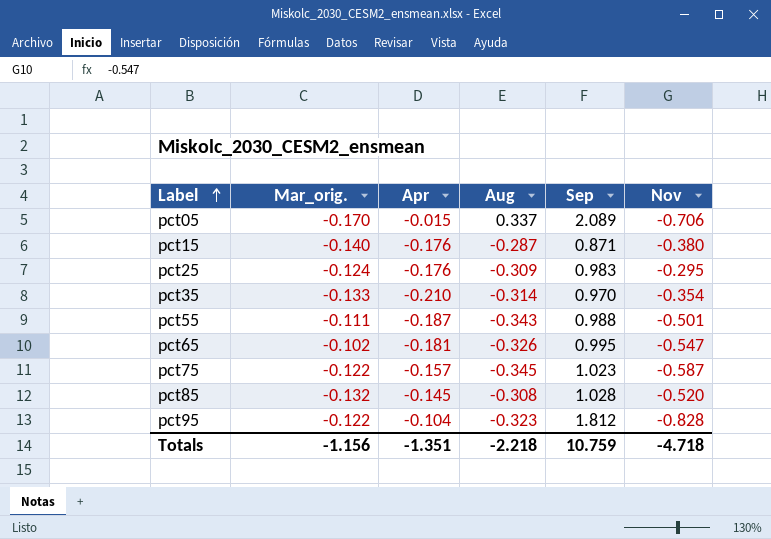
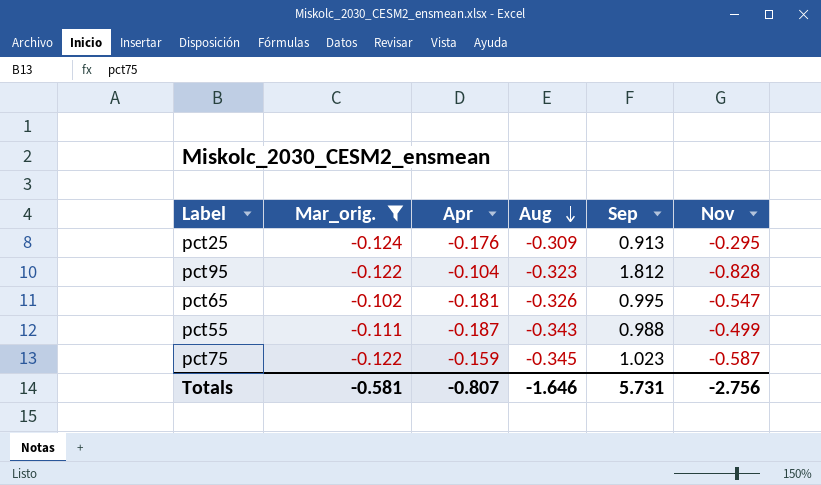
filter: none -> Mar_orig. >= -0.124
row order: Label ascending -> Aug descending
pct25 | Sep: 0.983 -> 0.913
pct55 | Nov: -0.501 -> -0.499
pct75 | Apr: -0.157 -> -0.159
Totals | Mar_orig.: -1.156 -> -0.581
Totals | Apr: -1.351 -> -0.807
Totals | Aug: -2.218 -> -1.646
Totals | Sep: 10.759 -> 5.731
Totals | Nov: -4.718 -> -2.756

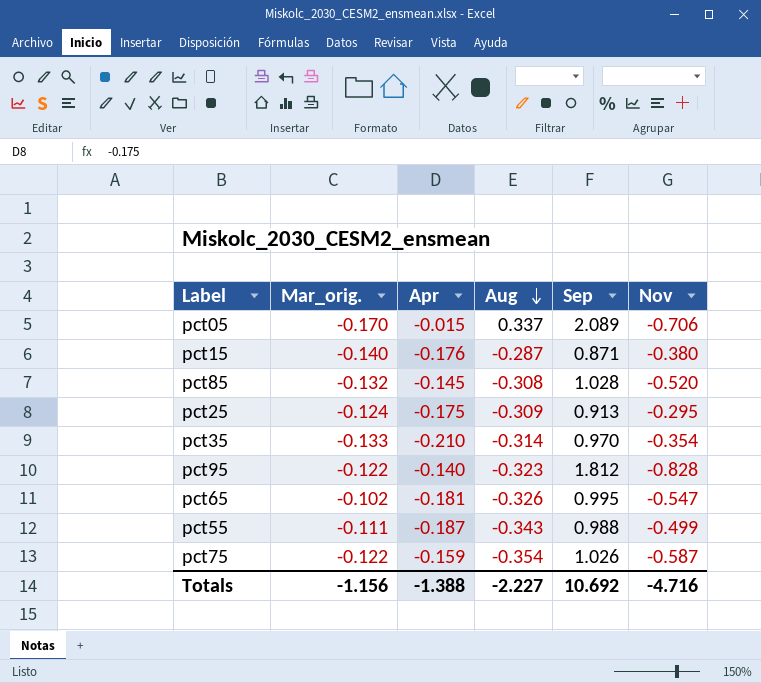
filter: Mar_orig. >= -0.124 -> none
pct25 | Apr: -0.176 -> -0.175
pct95 | Apr: -0.104 -> -0.140
pct75 | Aug: -0.345 -> -0.354
pct75 | Sep: 1.023 -> 1.026
Totals | Mar_orig.: -0.581 -> -1.156
Totals | Apr: -0.807 -> -1.388
Totals | Aug: -1.646 -> -2.227
Totals | Sep: 5.731 -> 10.692
Totals | Nov: -2.756 -> -4.716

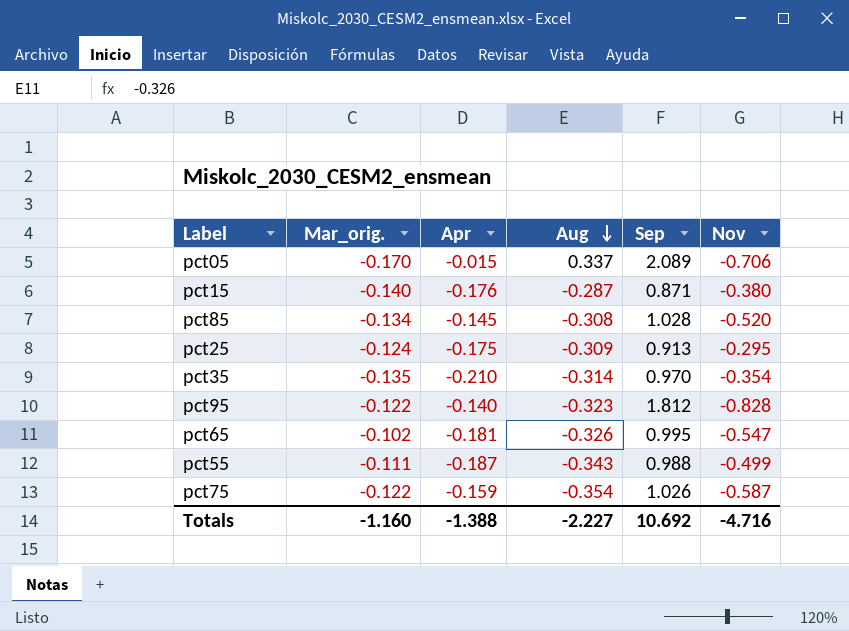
pct85 | Mar_orig.: -0.132 -> -0.134
pct35 | Mar_orig.: -0.133 -> -0.135
Totals | Mar_orig.: -1.156 -> -1.160

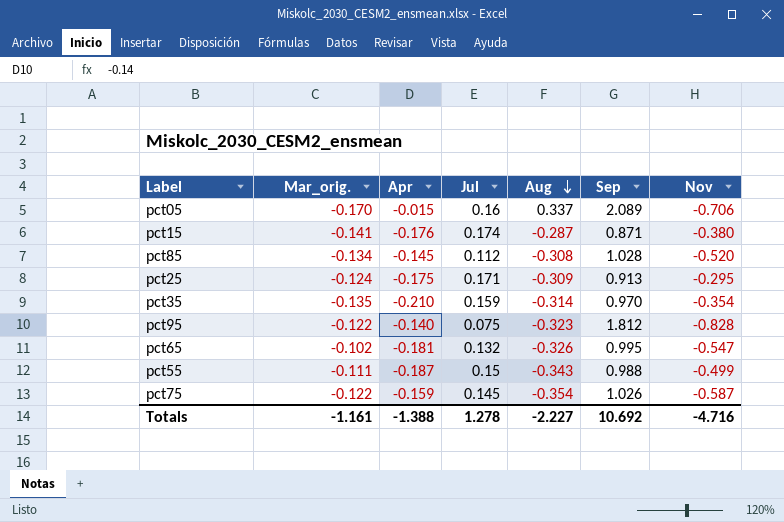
column Jul | position: none -> 4
pct15 | Mar_orig.: -0.140 -> -0.141
Totals | Mar_orig.: -1.160 -> -1.161

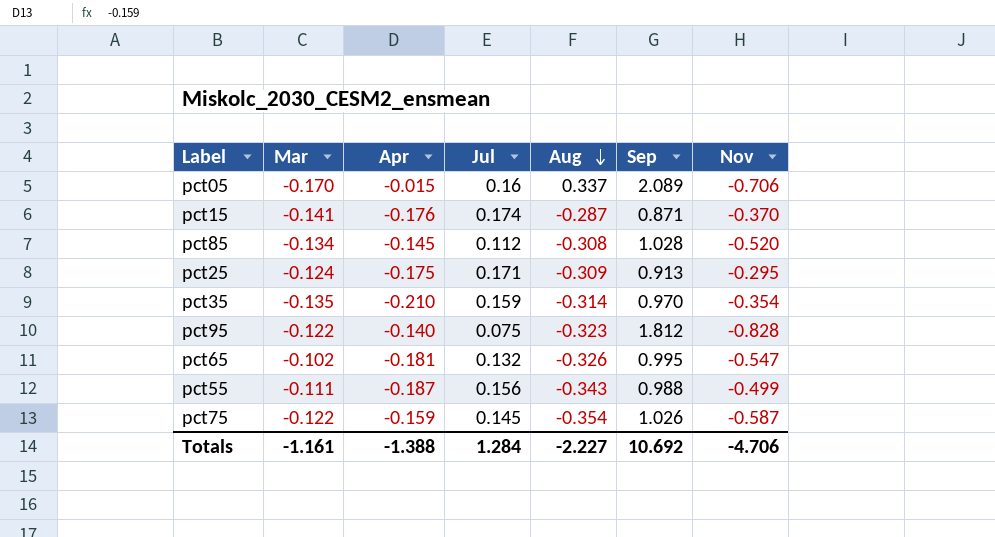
column name: Mar_orig. -> Mar
pct15 | Nov: -0.380 -> -0.370
pct55 | Jul: 0.15 -> 0.156
Totals | Jul: 1.278 -> 1.284
Totals | Nov: -4.716 -> -4.706

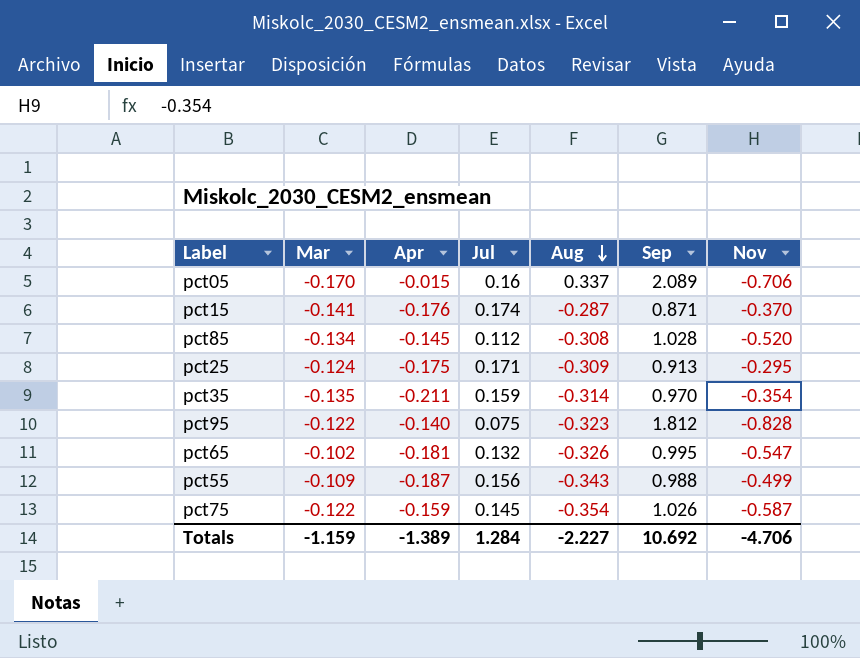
pct35 | Apr: -0.210 -> -0.211
pct55 | Mar: -0.111 -> -0.109
Totals | Mar: -1.161 -> -1.159
Totals | Apr: -1.388 -> -1.389

